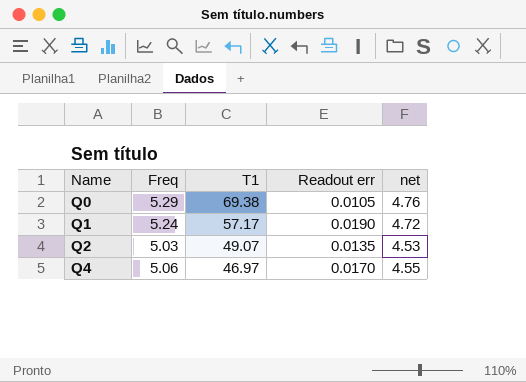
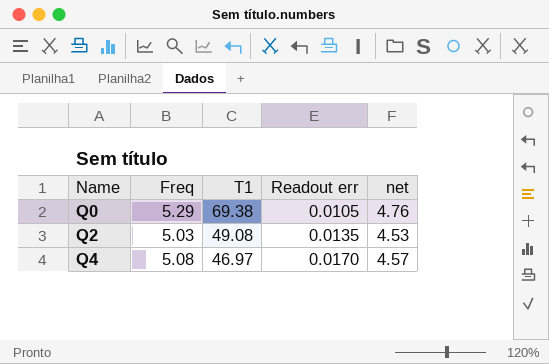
row Q1: 5.24 | 57.17 | 0.0190 | 4.72 -> none
Q2 | T1: 49.07 -> 49.08
Q4 | Freq: 5.06 -> 5.08
Q4 | net: 4.55 -> 4.57

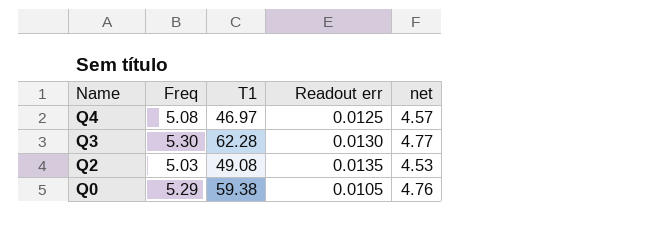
row order: Name ascending -> Name descending
Q4 | Readout err: 0.0170 -> 0.0125
row Q3: none -> 5.30 | 62.28 | 0.0130 | 4.77
Q0 | T1: 69.38 -> 59.38

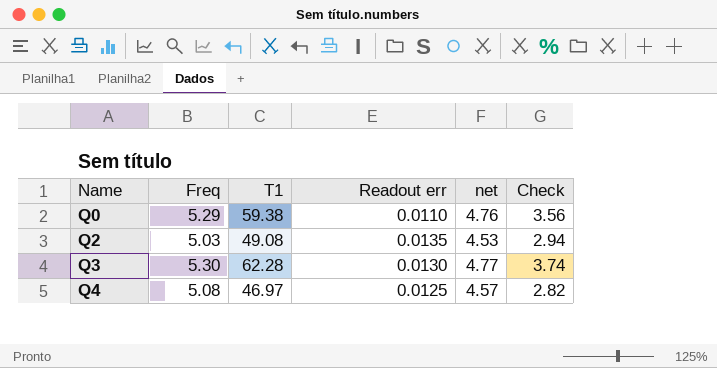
row order: Name descending -> Name ascending
column Check | formula: none -> [T1] * 0.06
Q0 | Readout err: 0.0105 -> 0.0110

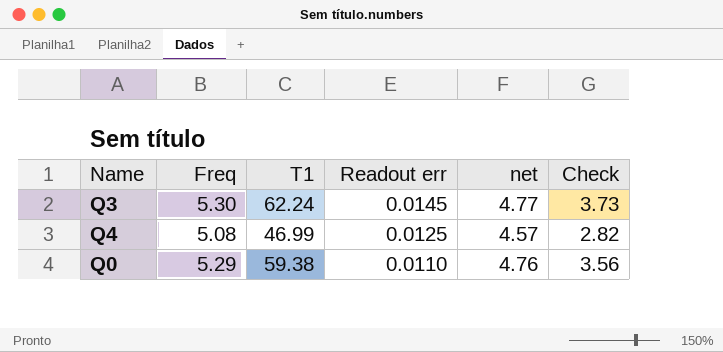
row order: Name ascending -> Readout err descending
row Q2: 5.03 | 49.08 | 0.0135 | 4.53 | 2.94 -> none
Q3 | T1: 62.28 -> 62.24
Q3 | Readout err: 0.0130 -> 0.0145
Q3 | Check: 3.74 -> 3.73
Q4 | T1: 46.97 -> 46.99

